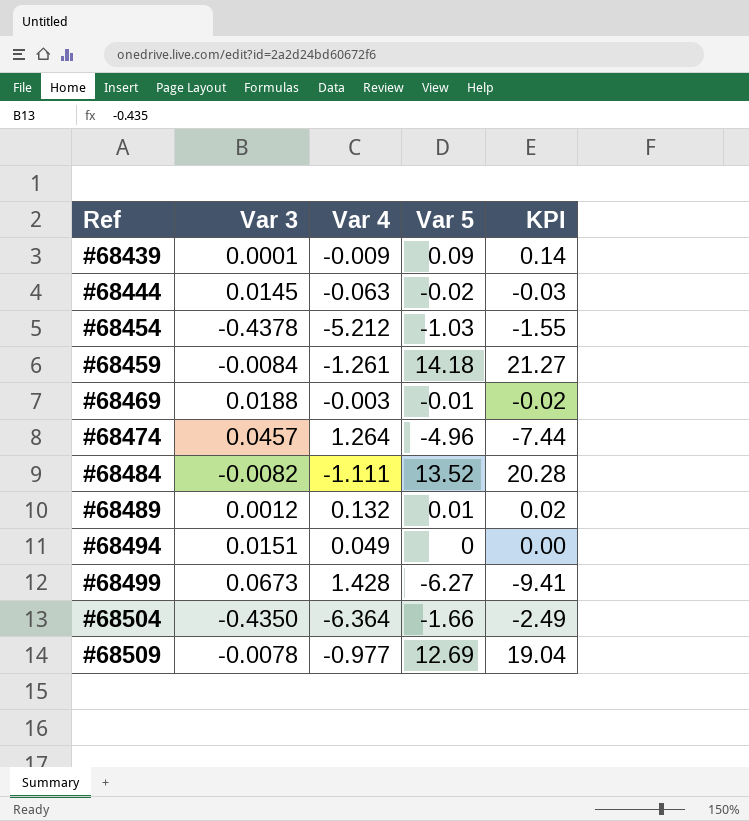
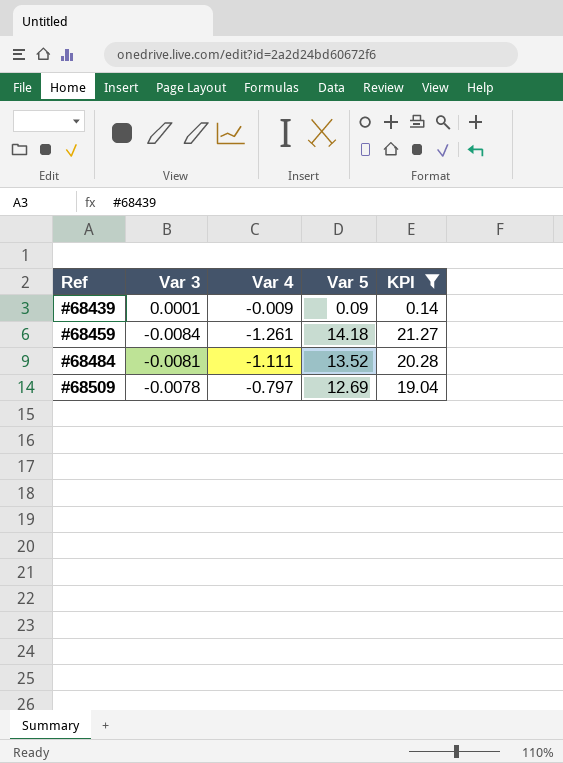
filter: none -> KPI >= 0.14
#68484 | Var 3: -0.0082 -> -0.0081
#68509 | Var 4: -0.977 -> -0.797

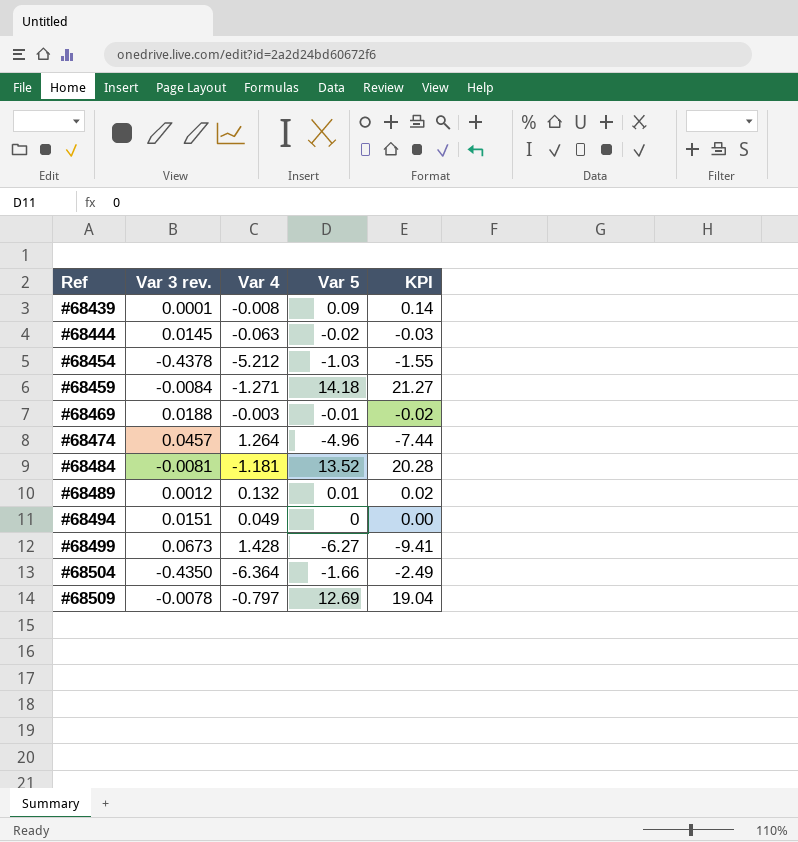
filter: KPI >= 0.14 -> none
column name: Var 3 -> Var 3 rev.
#68439 | Var 4: -0.009 -> -0.008
#68459 | Var 4: -1.261 -> -1.271
#68484 | Var 4: -1.111 -> -1.181

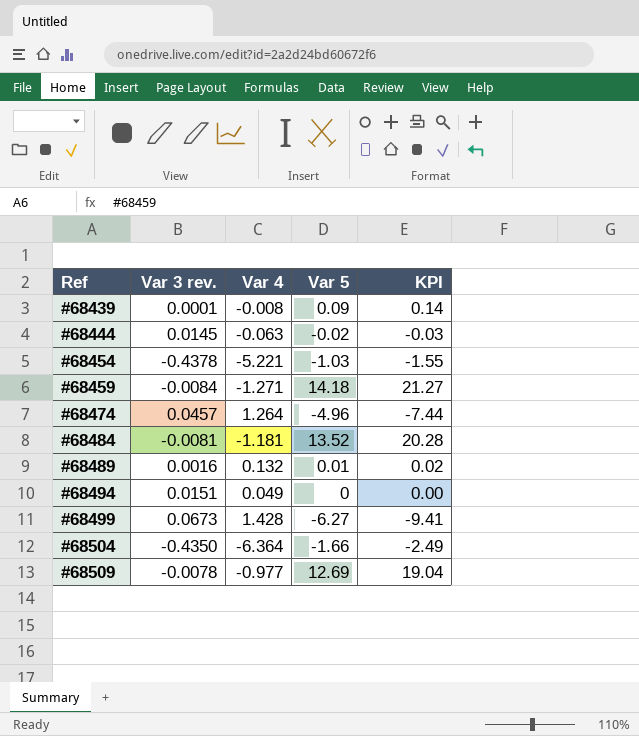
row #68469: 0.0188 | -0.003 | -0.01 | -0.02 -> none
#68454 | Var 4: -5.212 -> -5.221
#68489 | Var 3 rev.: 0.0012 -> 0.0016
#68509 | Var 4: -0.797 -> -0.977

